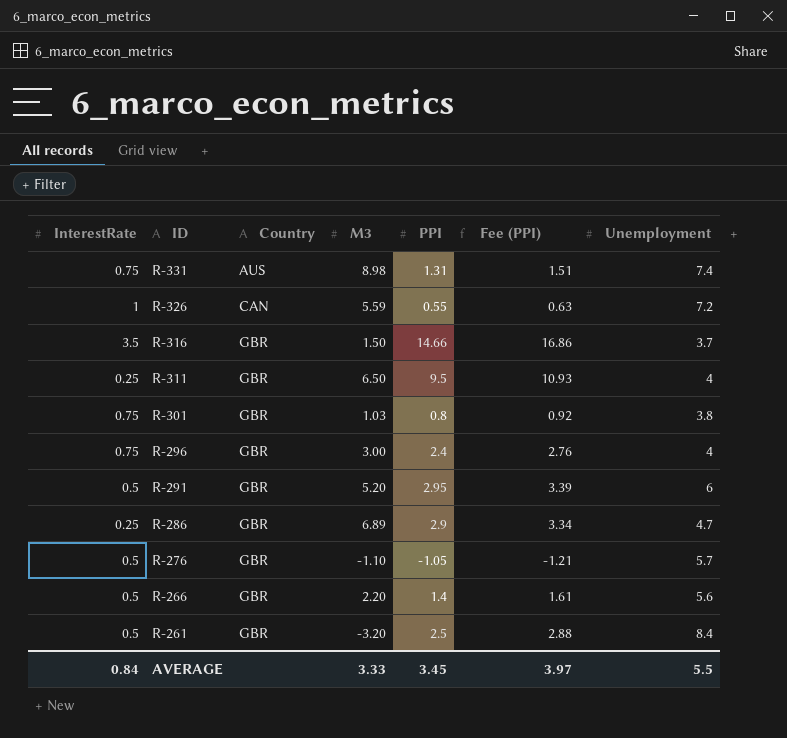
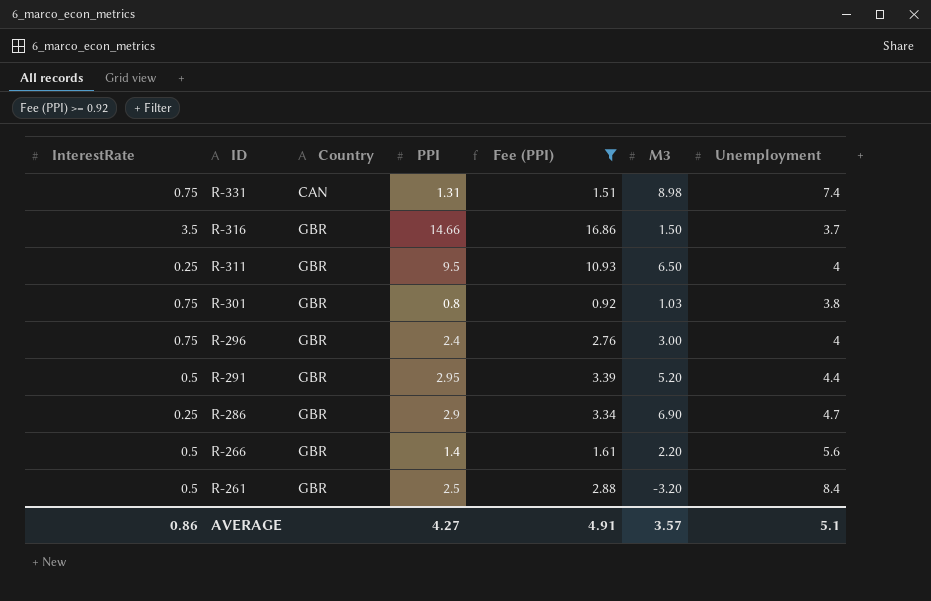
filter: none -> Fee (PPI) >= 0.92
column M3 | position: 4 -> 6
R-331 | Country: AUS -> CAN
R-291 | Unemployment: 6 -> 4.4
R-286 | M3: 6.89 -> 6.90
AVERAGE | InterestRate: 0.84 -> 0.86
AVERAGE | PPI: 3.45 -> 4.27
AVERAGE | Fee (PPI): 3.97 -> 4.91
AVERAGE | M3: 3.33 -> 3.57
AVERAGE | Unemployment: 5.5 -> 5.1

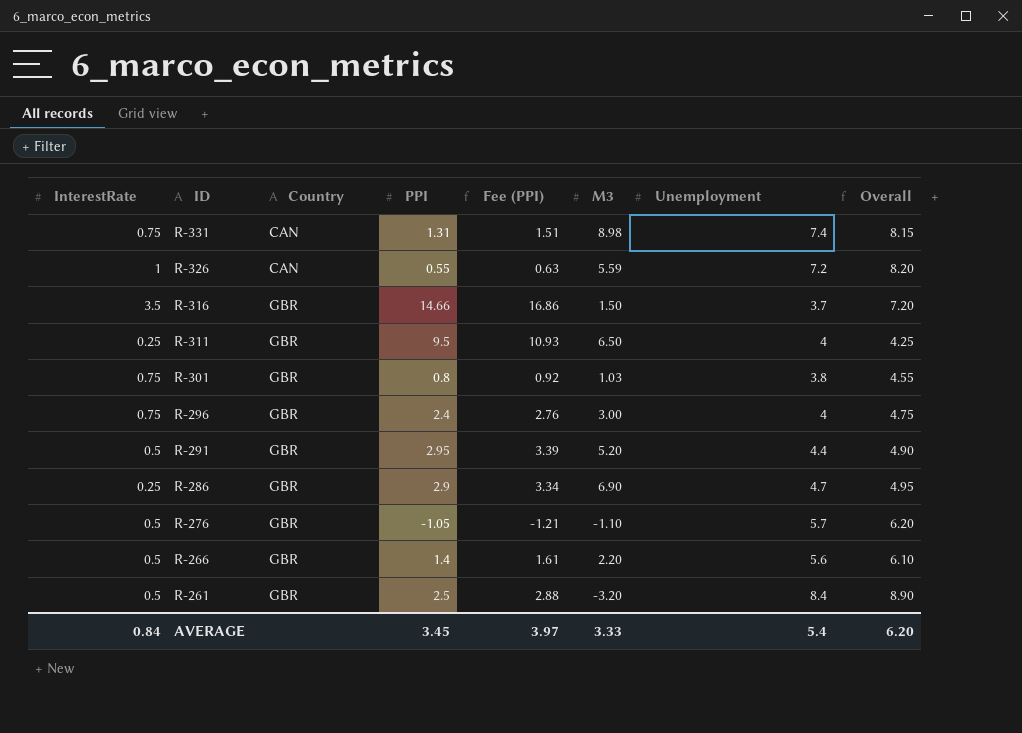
filter: Fee (PPI) >= 0.92 -> none
column Overall | formula: none -> [InterestRate] + [Unemployment]
AVERAGE | InterestRate: 0.86 -> 0.84
AVERAGE | PPI: 4.27 -> 3.45
AVERAGE | Fee (PPI): 4.91 -> 3.97
AVERAGE | M3: 3.57 -> 3.33
AVERAGE | Unemployment: 5.1 -> 5.4

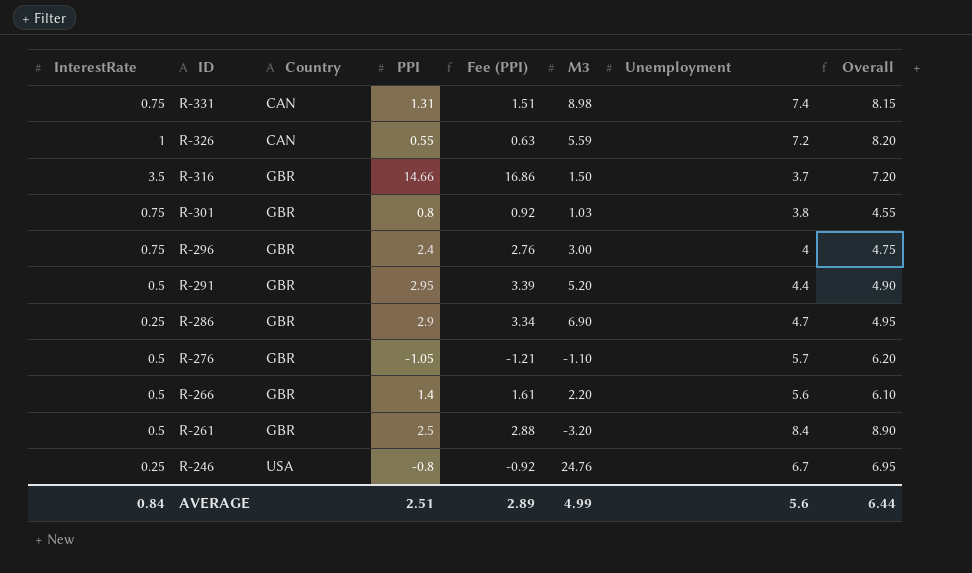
row R-311: 0.25 | GBR | 9.5 | 10.93 | 6.50 | 4 | 4.25 -> none
row R-246: none -> 0.25 | USA | -0.8 | -0.92 | 24.76 | 6.7 | 6.95
AVERAGE | PPI: 3.45 -> 2.51
AVERAGE | Fee (PPI): 3.97 -> 2.89
AVERAGE | M3: 3.33 -> 4.99
AVERAGE | Unemployment: 5.4 -> 5.6
AVERAGE | Overall: 6.20 -> 6.44

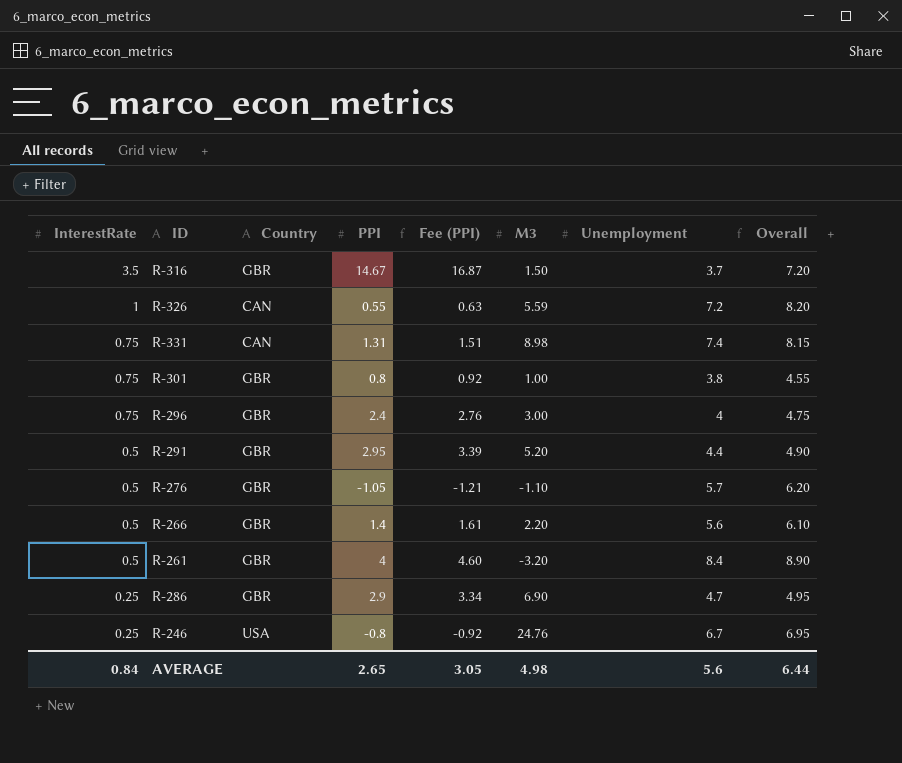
row order: ID descending -> InterestRate descending
R-316 | PPI: 14.66 -> 14.67
R-316 | Fee (PPI): 16.86 -> 16.87
R-301 | M3: 1.03 -> 1.00
R-261 | PPI: 2.5 -> 4
R-261 | Fee (PPI): 2.88 -> 4.60
AVERAGE | PPI: 2.51 -> 2.65
AVERAGE | Fee (PPI): 2.89 -> 3.05
AVERAGE | M3: 4.99 -> 4.98

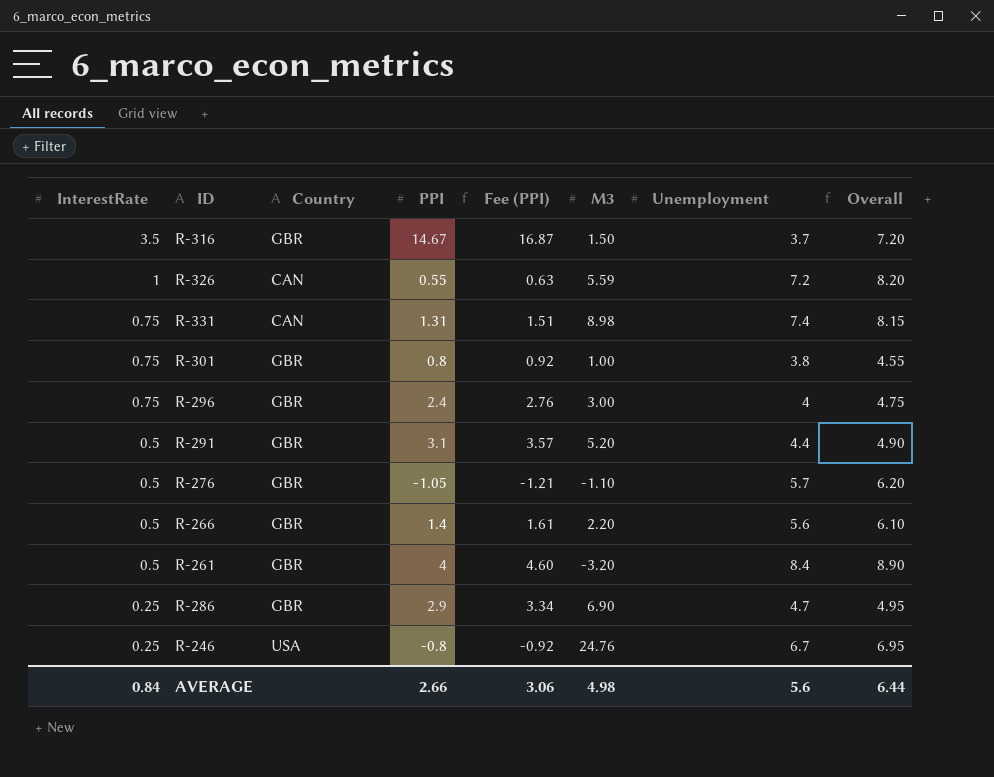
R-291 | PPI: 2.95 -> 3.1
R-291 | Fee (PPI): 3.39 -> 3.57
AVERAGE | PPI: 2.65 -> 2.66
AVERAGE | Fee (PPI): 3.05 -> 3.06

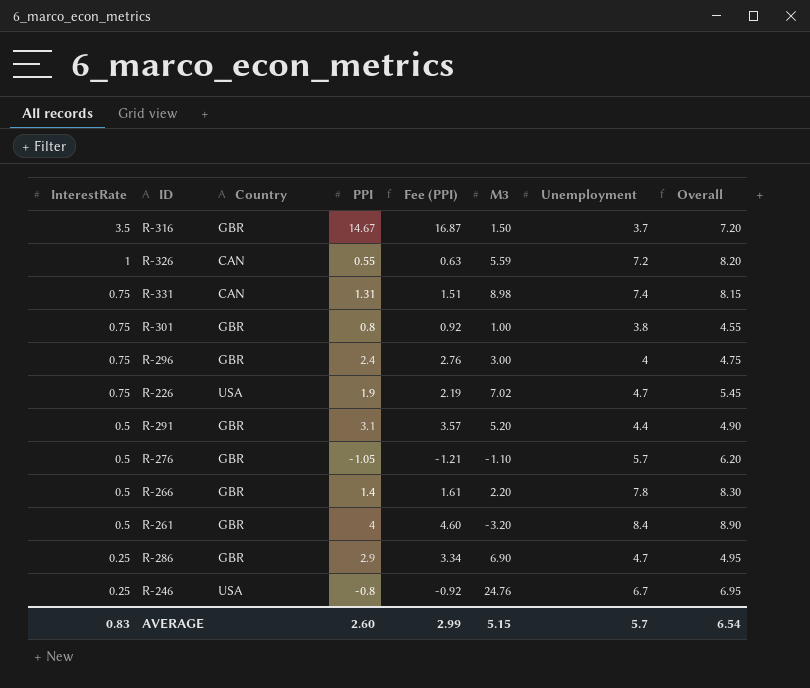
row R-226: none -> 0.75 | USA | 1.9 | 2.19 | 7.02 | 4.7 | 5.45
R-266 | Unemployment: 5.6 -> 7.8
R-266 | Overall: 6.10 -> 8.30
AVERAGE | InterestRate: 0.84 -> 0.83
AVERAGE | PPI: 2.66 -> 2.60
AVERAGE | Fee (PPI): 3.06 -> 2.99
AVERAGE | M3: 4.98 -> 5.15
AVERAGE | Unemployment: 5.6 -> 5.7
AVERAGE | Overall: 6.44 -> 6.54

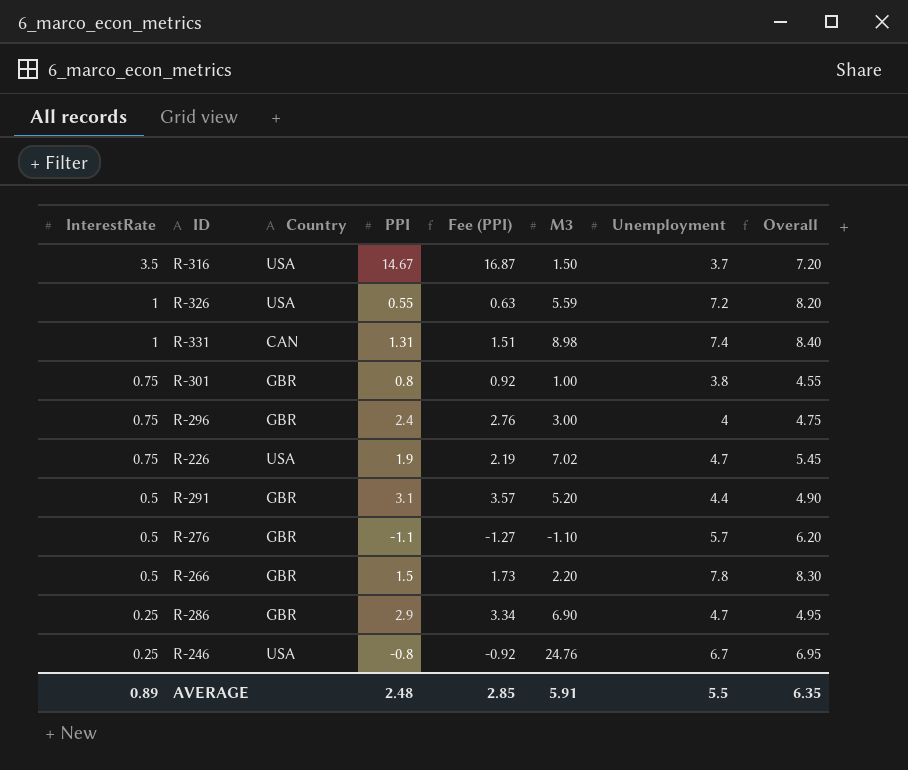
row R-261: 0.5 | GBR | 4 | 4.60 | -3.20 | 8.4 | 8.90 -> none
R-316 | Country: GBR -> USA
R-326 | Country: CAN -> USA
R-331 | InterestRate: 0.75 -> 1
R-331 | Overall: 8.15 -> 8.40
R-276 | PPI: -1.05 -> -1.1
R-276 | Fee (PPI): -1.21 -> -1.27
R-266 | PPI: 1.4 -> 1.5
R-266 | Fee (PPI): 1.61 -> 1.73
AVERAGE | InterestRate: 0.83 -> 0.89
AVERAGE | PPI: 2.60 -> 2.48
AVERAGE | Fee (PPI): 2.99 -> 2.85
AVERAGE | M3: 5.15 -> 5.91
AVERAGE | Unemployment: 5.7 -> 5.5
AVERAGE | Overall: 6.54 -> 6.35

